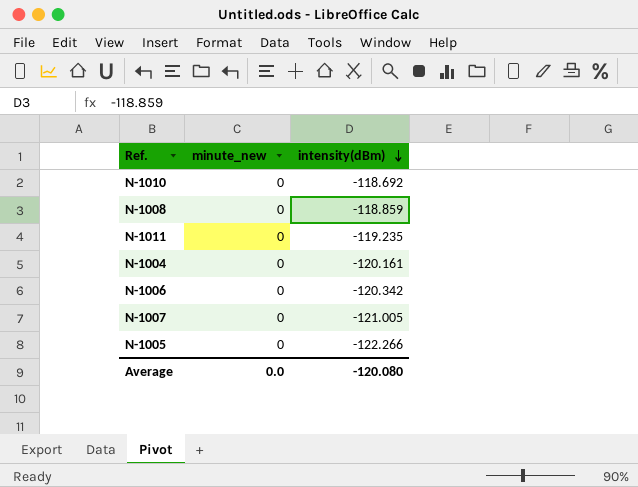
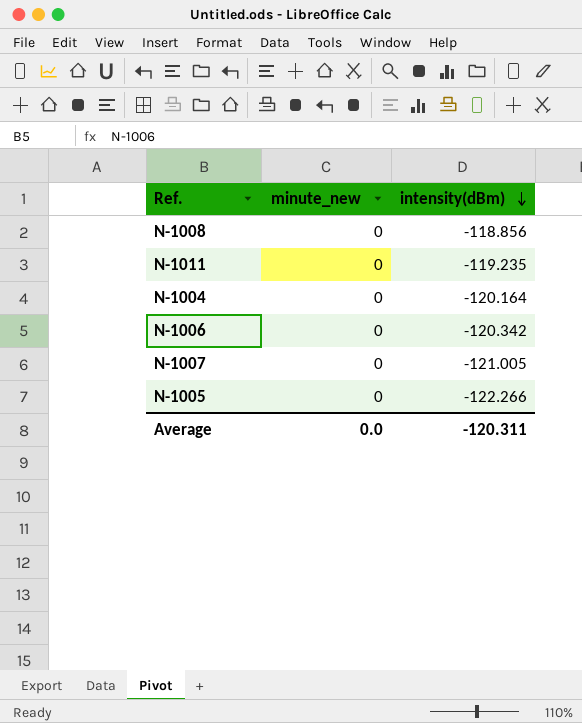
row N-1010: 0 | -118.692 -> none
N-1008 | intensity(dBm): -118.859 -> -118.856
N-1004 | intensity(dBm): -120.161 -> -120.164
Average | intensity(dBm): -120.080 -> -120.311

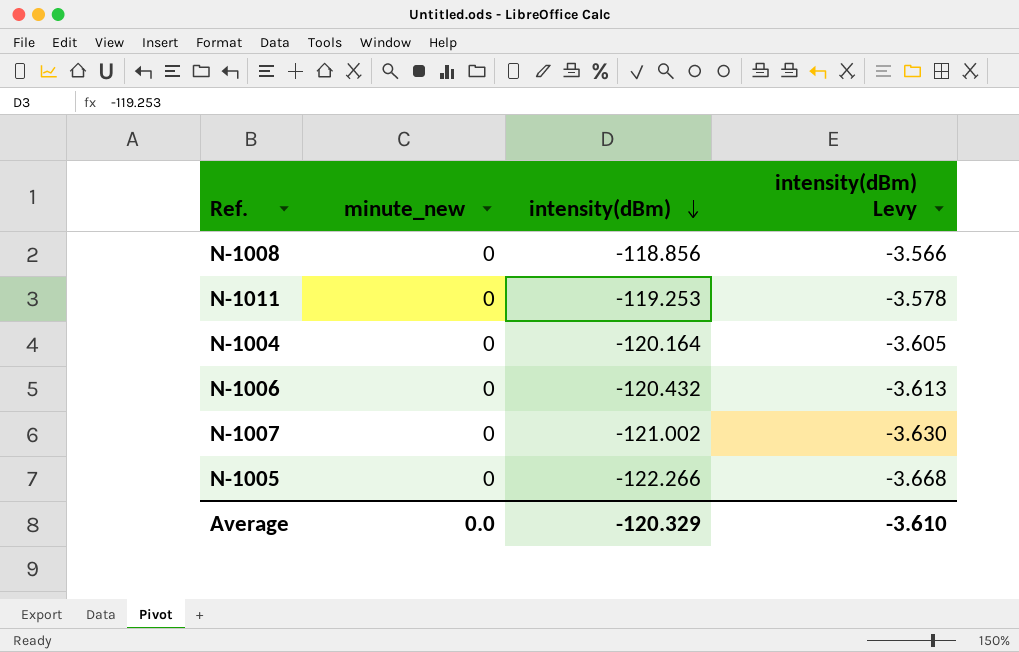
column intensity(dBm) Levy | formula: none -> [intensity(dBm)] * 0.03
N-1011 | intensity(dBm): -119.235 -> -119.253
N-1006 | intensity(dBm): -120.342 -> -120.432
N-1007 | intensity(dBm): -121.005 -> -121.002
Average | intensity(dBm): -120.311 -> -120.329

